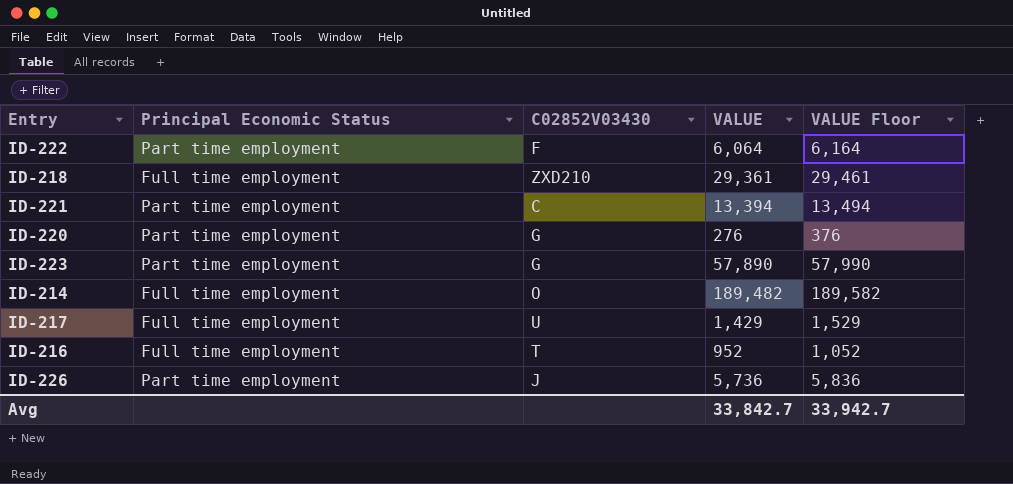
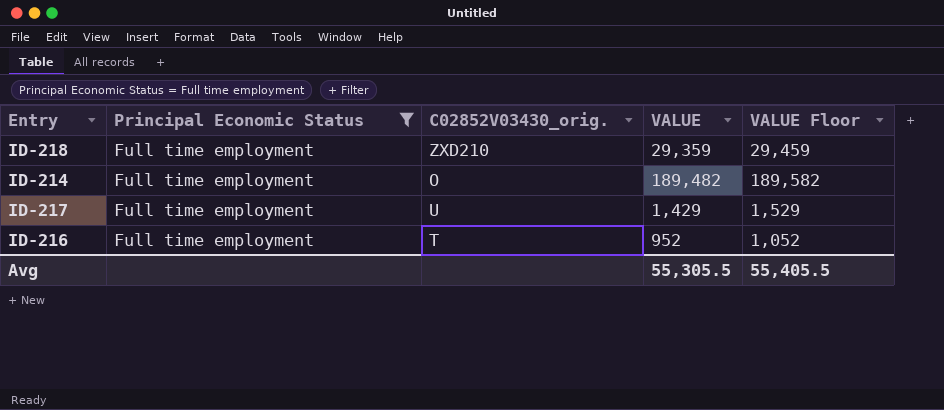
filter: none -> Principal Economic Status = Full time employment
column name: C02852V03430 -> C02852V03430_orig.
ID-218 | VALUE: 29,361 -> 29,359
ID-218 | VALUE Floor: 29,461 -> 29,459
Avg | VALUE: 33,842.7 -> 55,305.5
Avg | VALUE Floor: 33,942.7 -> 55,405.5

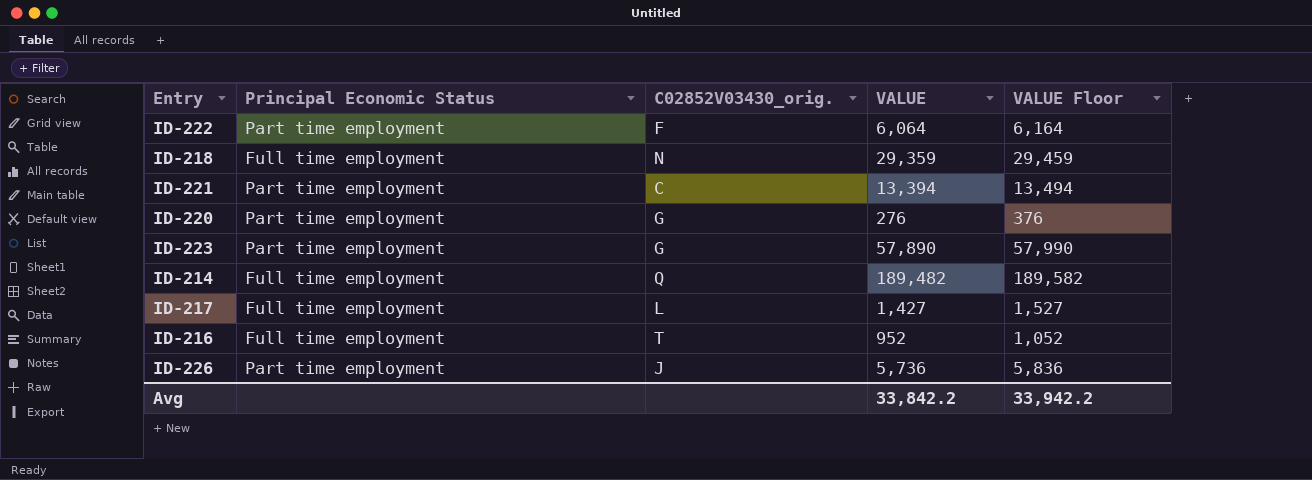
filter: Principal Economic Status = Full time employment -> none
ID-218 | C02852V03430_orig.: ZXD210 -> N
ID-214 | C02852V03430_orig.: O -> Q
ID-217 | C02852V03430_orig.: U -> L
ID-217 | VALUE: 1,429 -> 1,427
ID-217 | VALUE Floor: 1,529 -> 1,527
Avg | VALUE: 55,305.5 -> 33,842.2
Avg | VALUE Floor: 55,405.5 -> 33,942.2

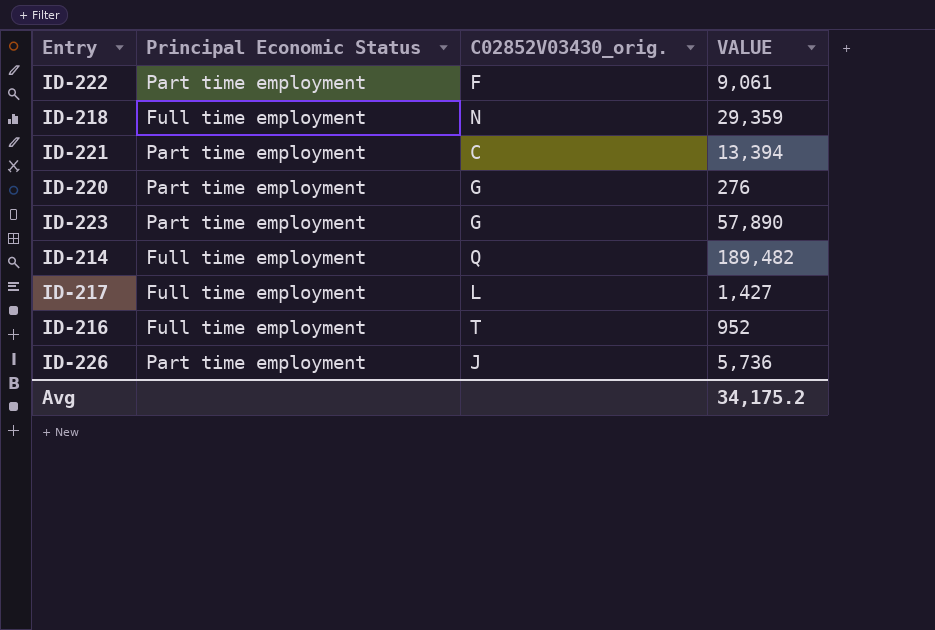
column VALUE Floor | formula: [VALUE] + 100 -> none
ID-222 | VALUE: 6,064 -> 9,061
Avg | VALUE: 33,842.2 -> 34,175.2

